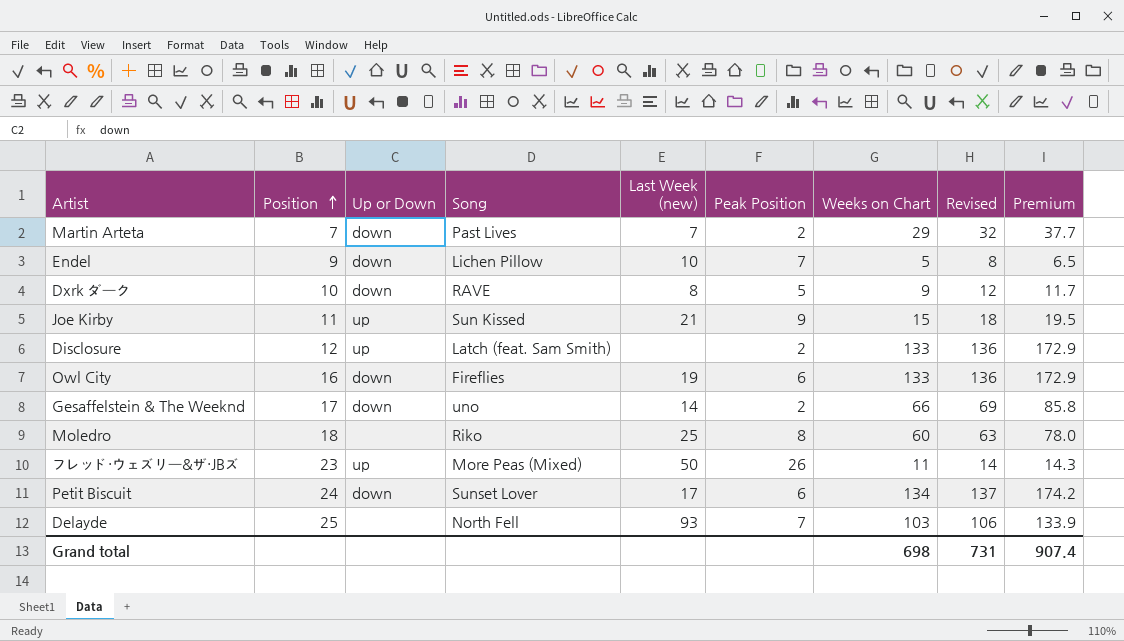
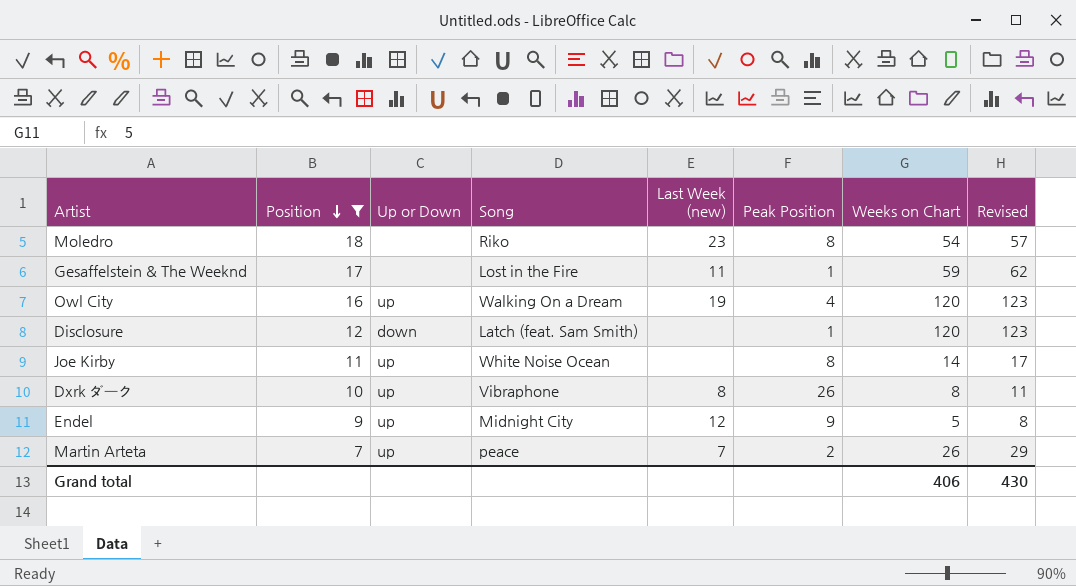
filter: none -> Position <= 18
row order: Position ascending -> Position descending
column Premium | formula: [Weeks on Chart] * 1.3 -> none
Moledro | Last Week (new): 25 -> 23
Moledro | Weeks on Chart: 60 -> 54
Moledro | Revised: 63 -> 57
Gesaffelstein & The Weeknd | Up or Down: down -> none
Gesaffelstein & The Weeknd | Song: uno -> Lost in the Fire
Gesaffelstein & The Weeknd | Last Week (new): 14 -> 11
Gesaffelstein & The Weeknd | Peak Position: 2 -> 1
Gesaffelstein & The Weeknd | Weeks on Chart: 66 -> 59
Gesaffelstein & The Weeknd | Revised: 69 -> 62
Owl City | Up or Down: down -> up
Owl City | Song: Fireflies -> Walking On a Dream
Owl City | Peak Position: 6 -> 4
Owl City | Weeks on Chart: 133 -> 120
Owl City | Revised: 136 -> 123
Disclosure | Up or Down: up -> down
Disclosure | Peak Position: 2 -> 1
Disclosure | Weeks on Chart: 133 -> 120
Disclosure | Revised: 136 -> 123
Joe Kirby | Song: Sun Kissed -> White Noise Ocean
Joe Kirby | Last Week (new): 21 -> none
Joe Kirby | Peak Position: 9 -> 8
Joe Kirby | Weeks on Chart: 15 -> 14
Joe Kirby | Revised: 18 -> 17
Dxrk ダーク | Up or Down: down -> up
Dxrk ダーク | Song: RAVE -> Vibraphone
Dxrk ダーク | Peak Position: 5 -> 26
Dxrk ダーク | Weeks on Chart: 9 -> 8
Dxrk ダーク | Revised: 12 -> 11
Endel | Up or Down: down -> up
Endel | Song: Lichen Pillow -> Midnight City
Endel | Last Week (new): 10 -> 12
Endel | Peak Position: 7 -> 9
Martin Arteta | Up or Down: down -> up
Martin Arteta | Song: Past Lives -> peace
Martin Arteta | Weeks on Chart: 29 -> 26
Martin Arteta | Revised: 32 -> 29
Grand total | Weeks on Chart: 698 -> 406
Grand total | Revised: 731 -> 430

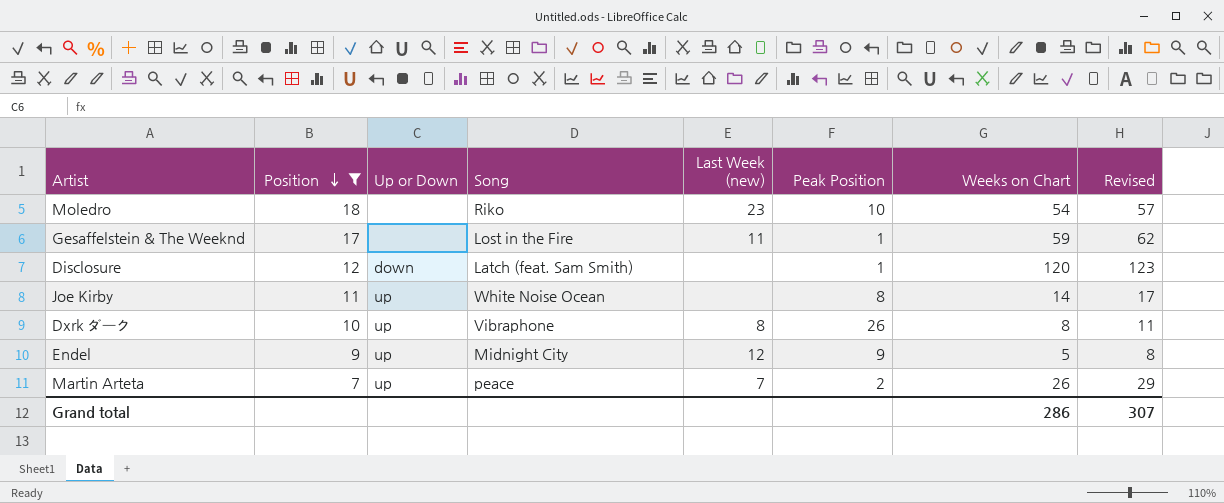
row Owl City: 16 | up | Walking On a Dream | 19 | 4 | 120 | 123 -> none
Moledro | Peak Position: 8 -> 10
Grand total | Weeks on Chart: 406 -> 286
Grand total | Revised: 430 -> 307

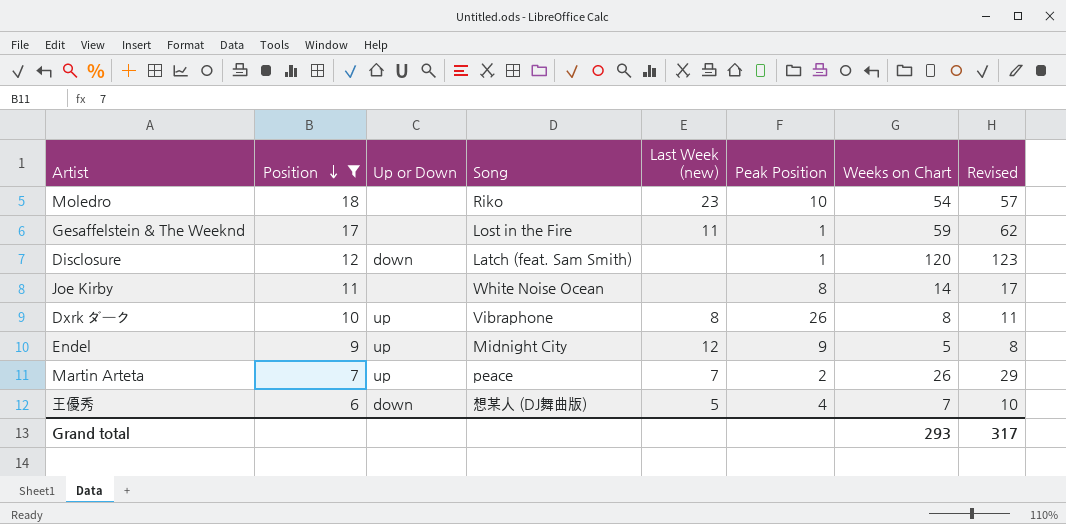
Joe Kirby | Up or Down: up -> none
row 王優秀: none -> 6 | down | 想某人 (DJ舞曲版) | 5 | 4 | 7 | 10
Grand total | Weeks on Chart: 286 -> 293
Grand total | Revised: 307 -> 317

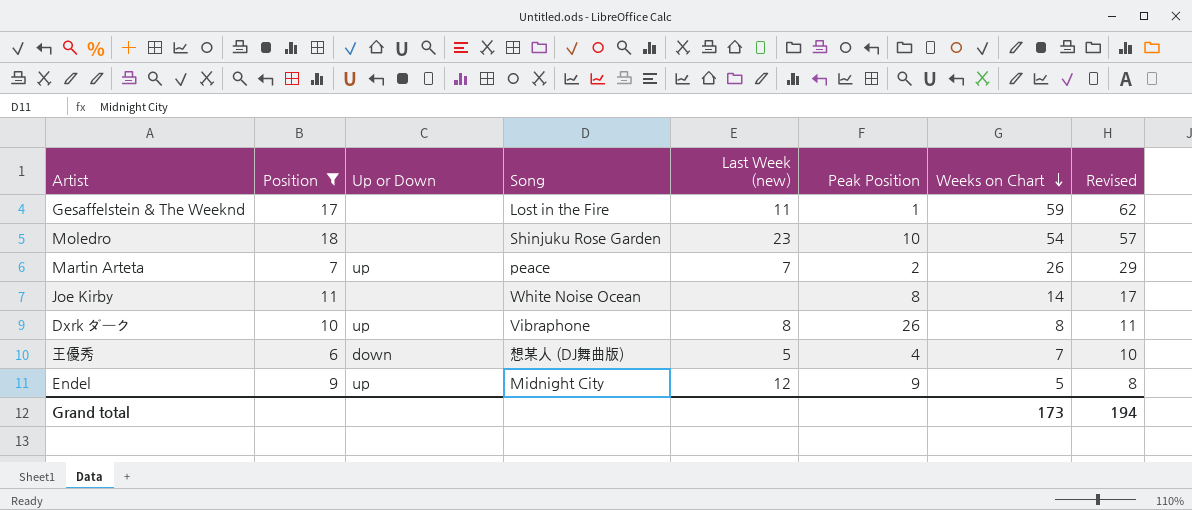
row order: Position descending -> Weeks on Chart descending
row Disclosure: 12 | down | Latch (feat. Sam Smith) | none | 1 | 120 | 123 -> none
Moledro | Song: Riko -> Shinjuku Rose Garden
Grand total | Weeks on Chart: 293 -> 173
Grand total | Revised: 317 -> 194

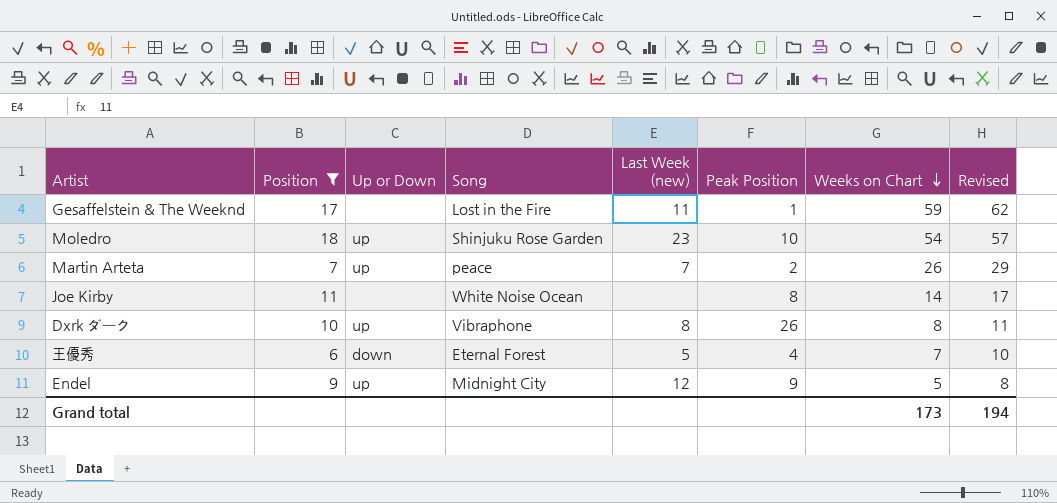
Moledro | Up or Down: none -> up
王優秀 | Song: 想某人 (DJ舞曲版) -> Eternal Forest

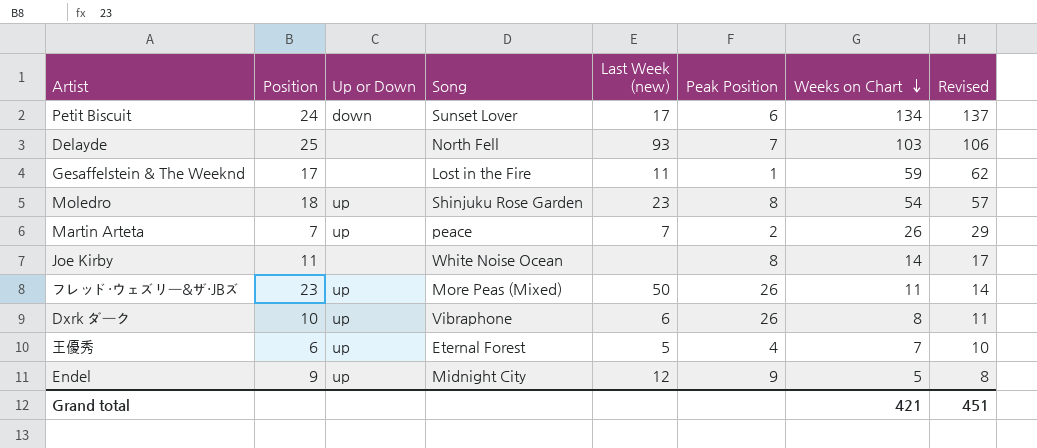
filter: Position <= 18 -> none
Moledro | Peak Position: 10 -> 8
Dxrk ダーク | Last Week (new): 8 -> 6
王優秀 | Up or Down: down -> up
Grand total | Weeks on Chart: 173 -> 421
Grand total | Revised: 194 -> 451

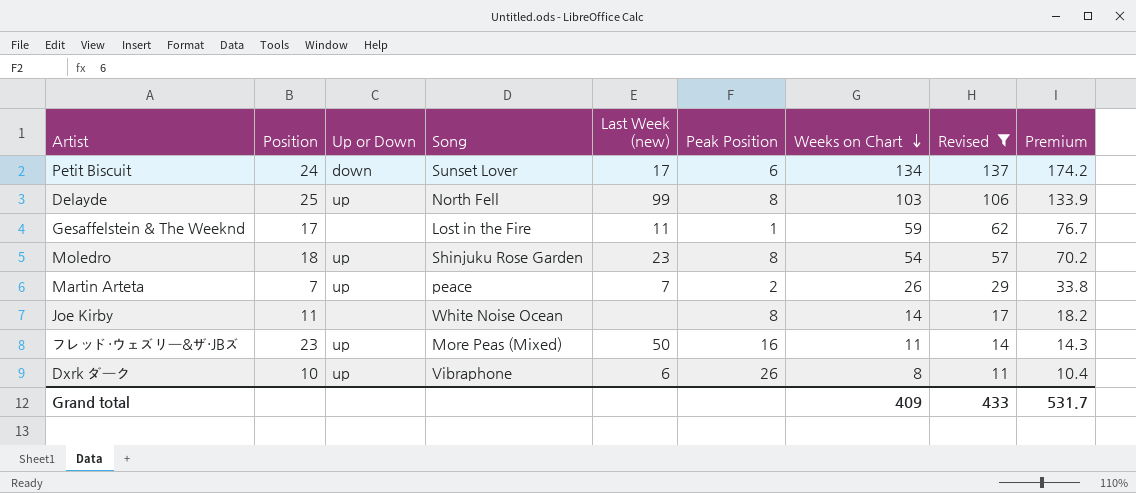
filter: none -> Revised >= 11
column Premium | formula: none -> [Weeks on Chart] * 1.3
Delayde | Up or Down: none -> up
Delayde | Last Week (new): 93 -> 99
Delayde | Peak Position: 7 -> 8
フレッド・ウェズリー&ザ・JBズ | Peak Position: 26 -> 16
Grand total | Weeks on Chart: 421 -> 409
Grand total | Revised: 451 -> 433

